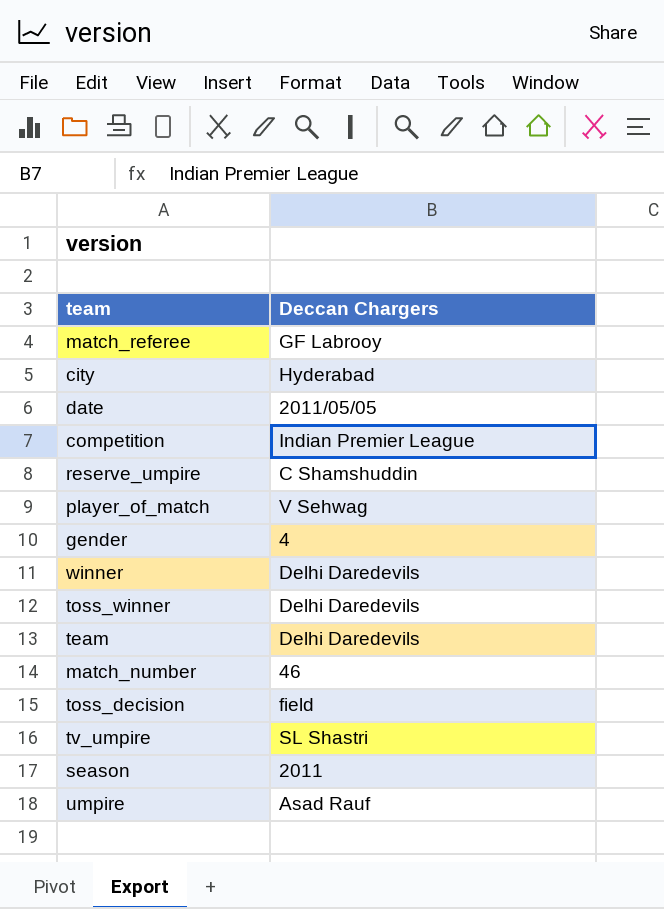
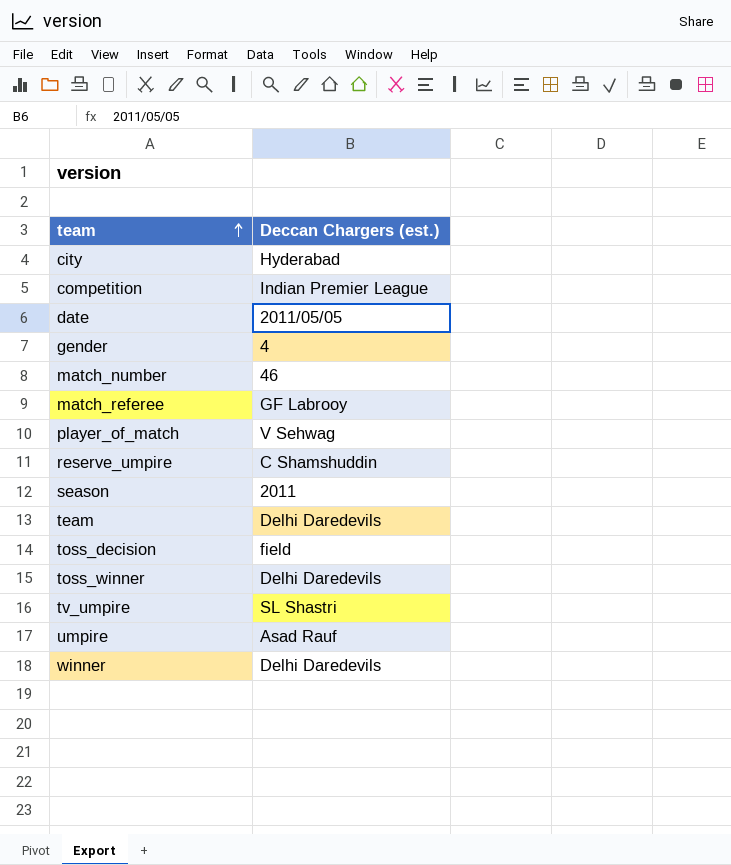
row order: none -> team ascending
column name: Deccan Chargers -> Deccan Chargers (est.)

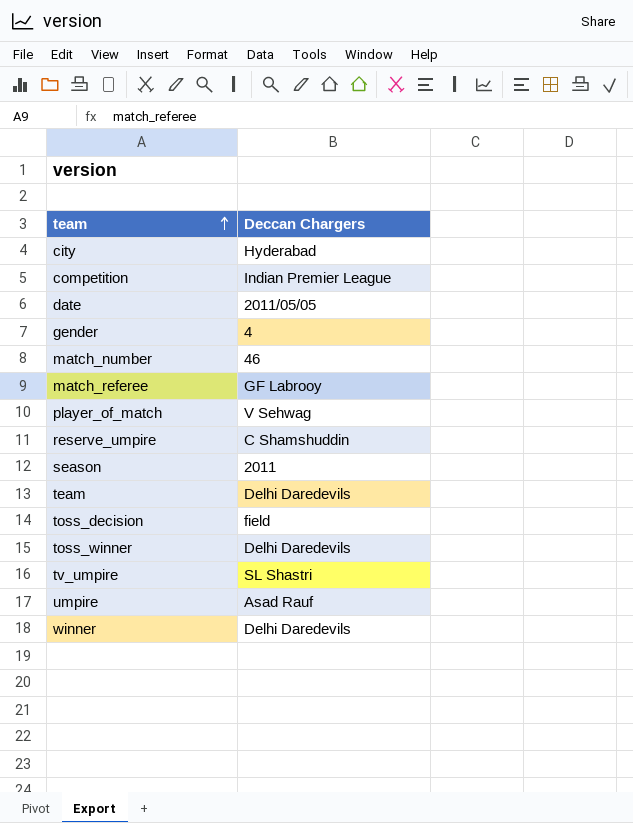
column name: Deccan Chargers (est.) -> Deccan Chargers

